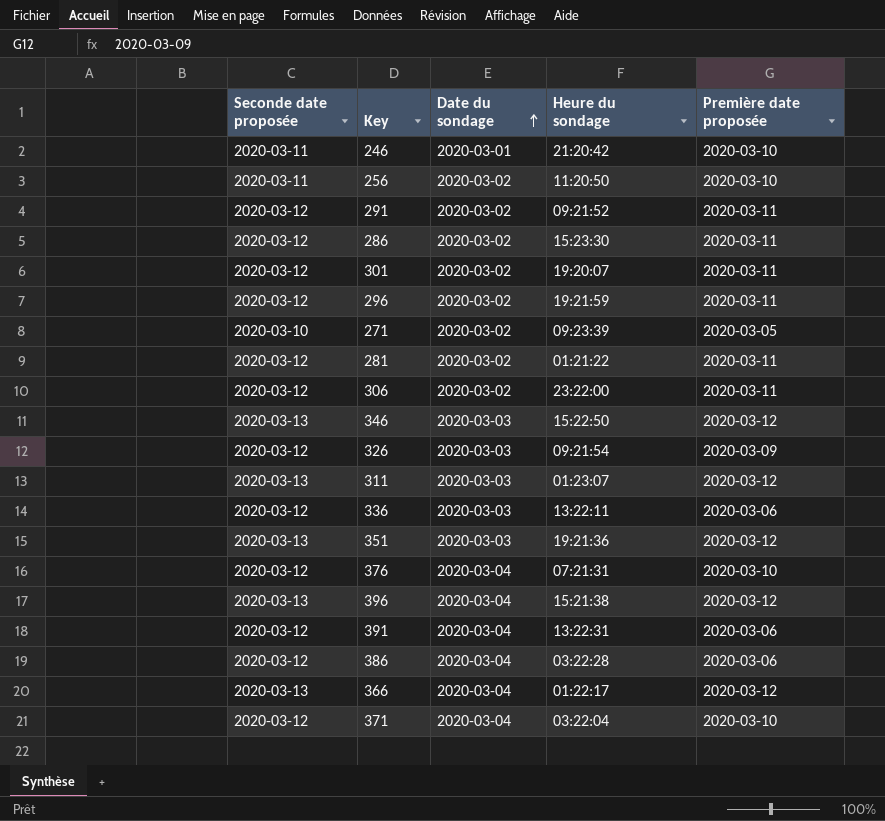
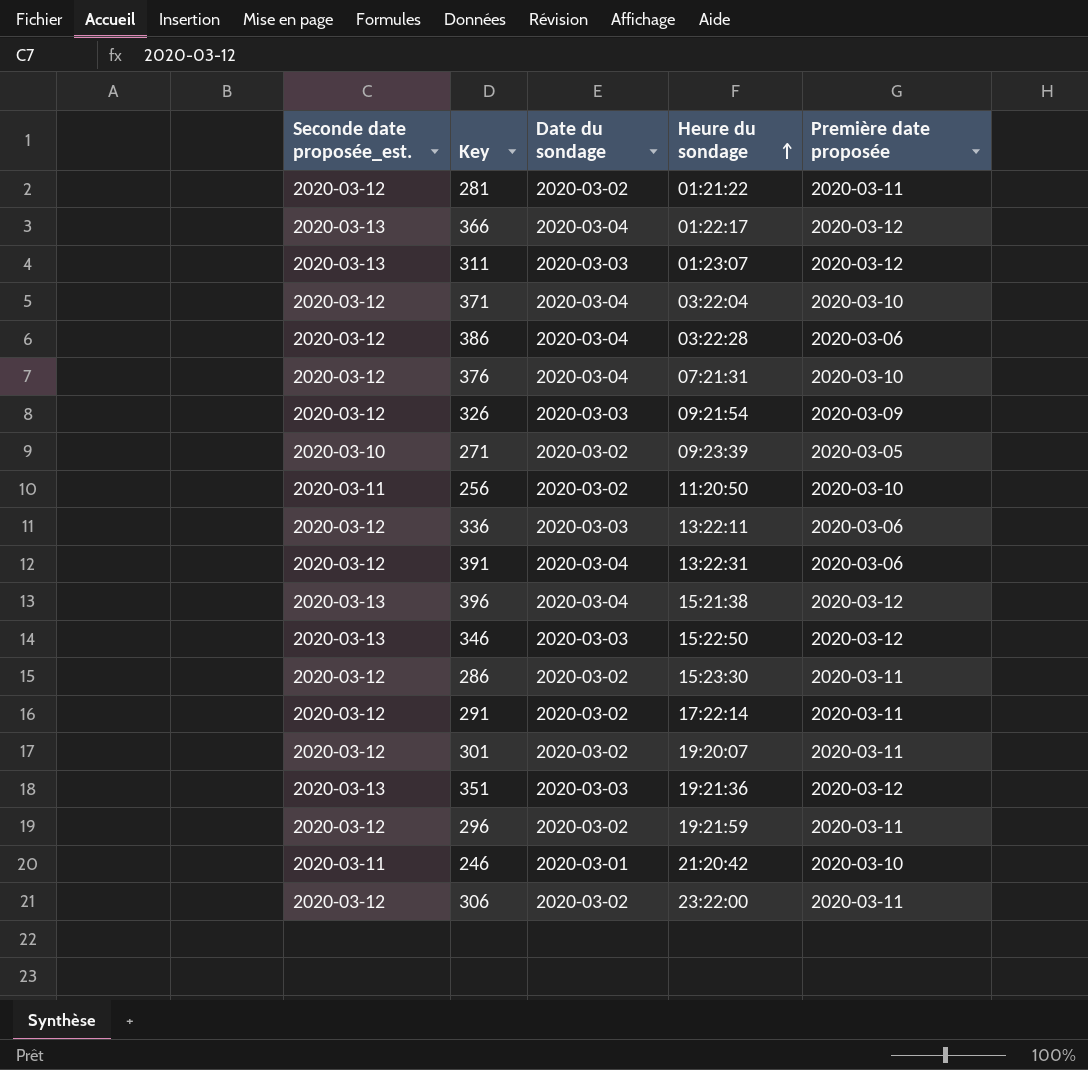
row order: Date du sondage ascending -> Heure du sondage ascending
column name: Seconde date proposée -> Seconde date proposée_est.
291 | Heure du sondage: 09:21:52 -> 17:22:14

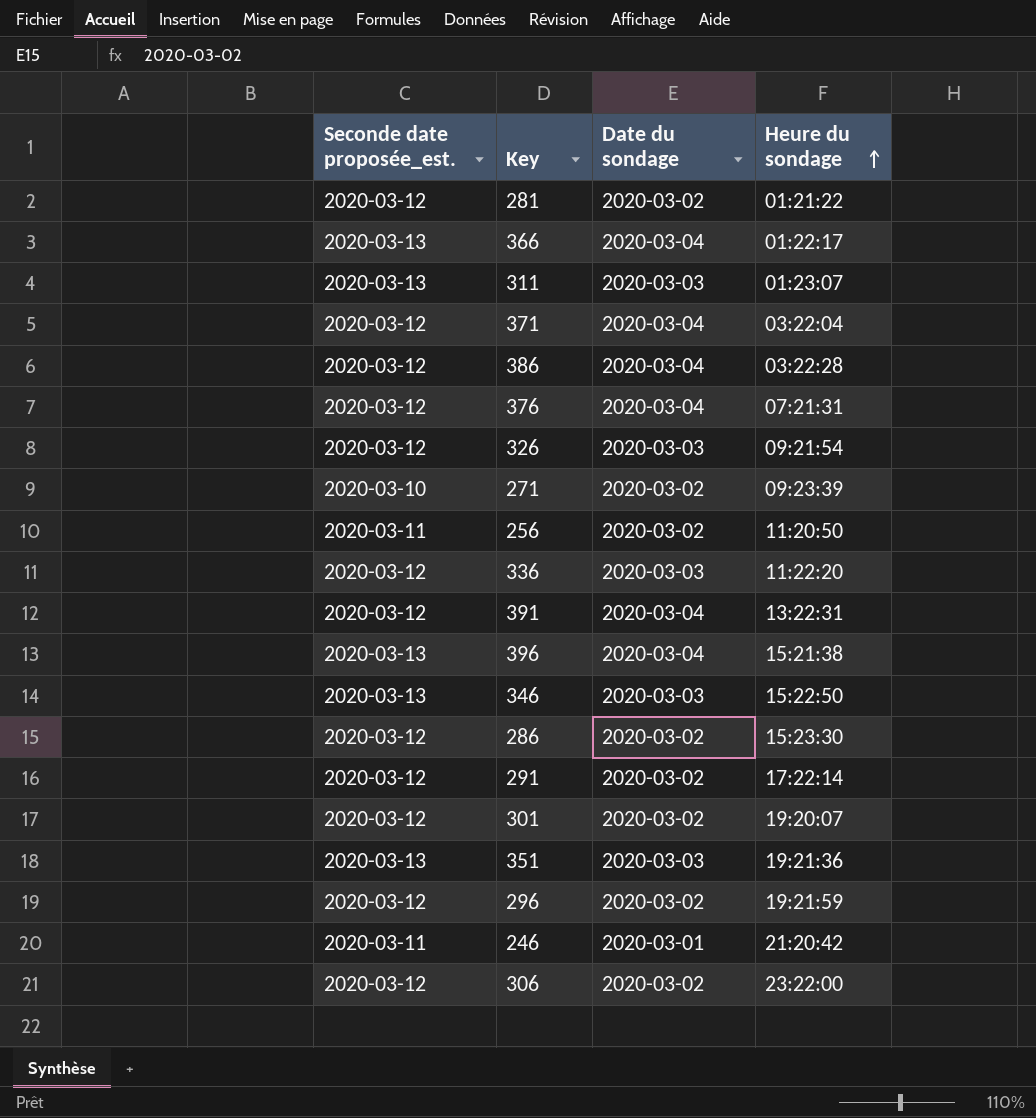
column Première date proposée | position: 5 -> none
336 | Heure du sondage: 13:22:11 -> 11:22:20

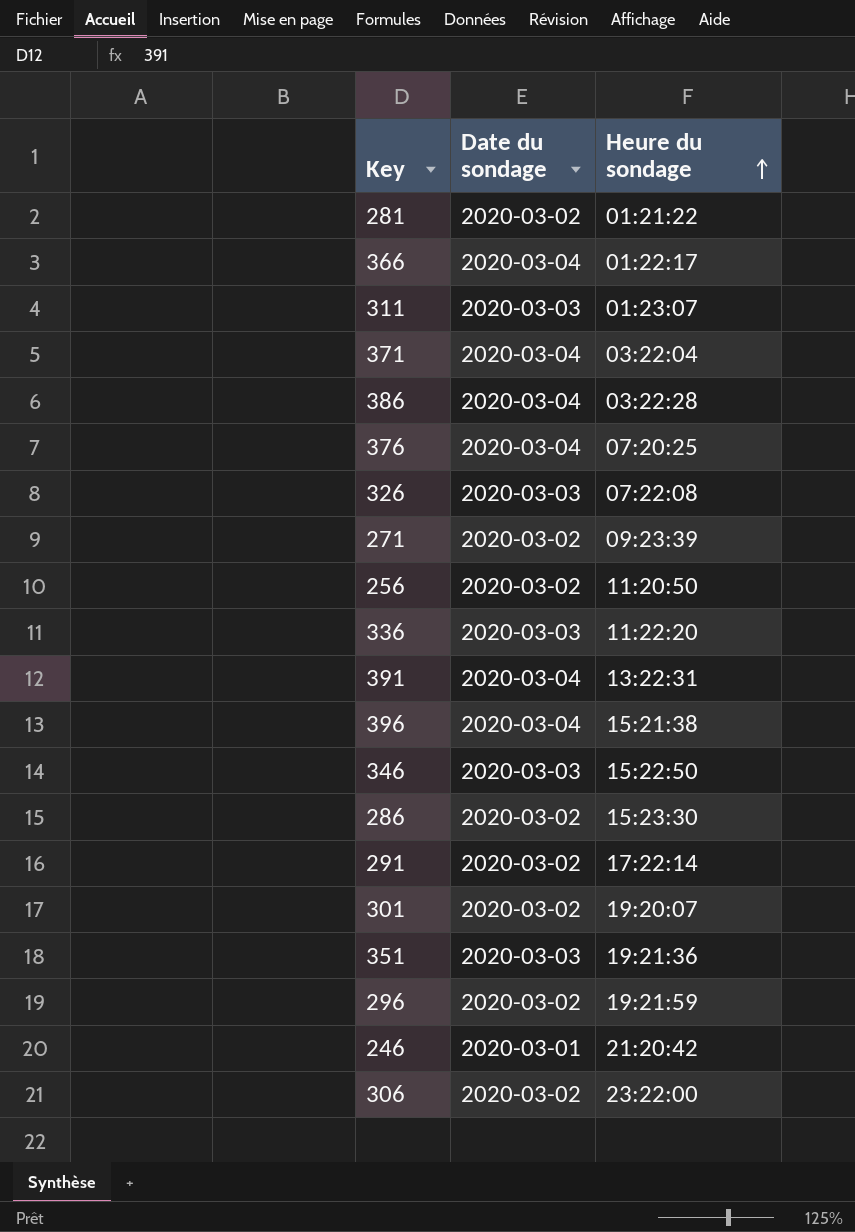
column Seconde date proposée_est. | position: 1 -> none
376 | Heure du sondage: 07:21:31 -> 07:20:25
326 | Heure du sondage: 09:21:54 -> 07:22:08

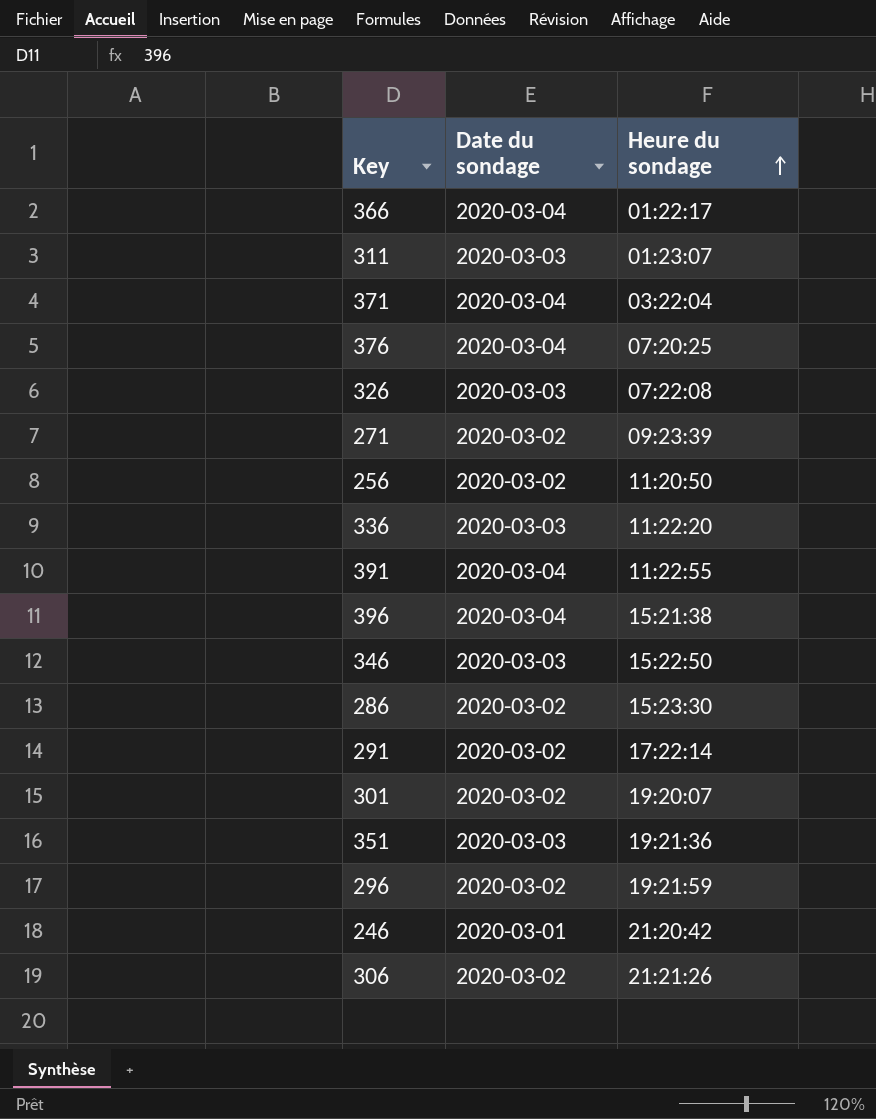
row 281: 2020-03-02 | 01:21:22 -> none
row 386: 2020-03-04 | 03:22:28 -> none
391 | Heure du sondage: 13:22:31 -> 11:22:55
306 | Heure du sondage: 23:22:00 -> 21:21:26

